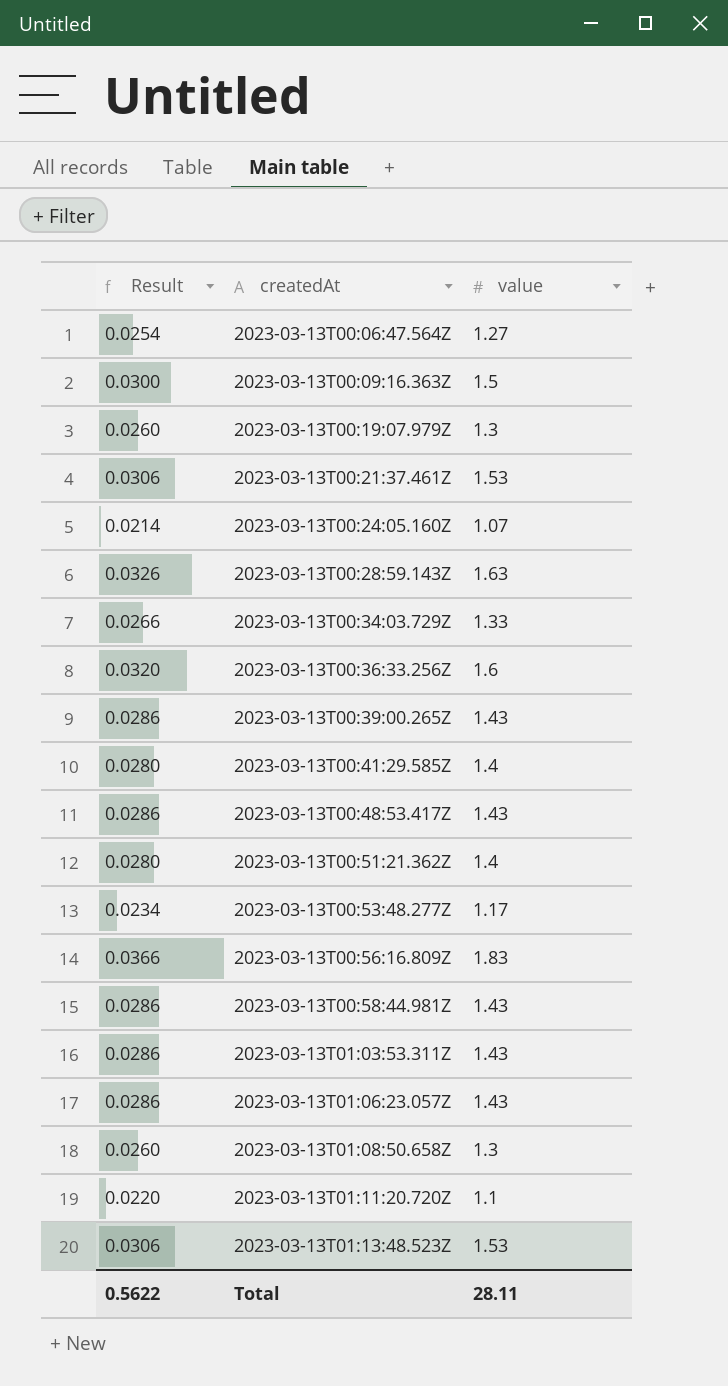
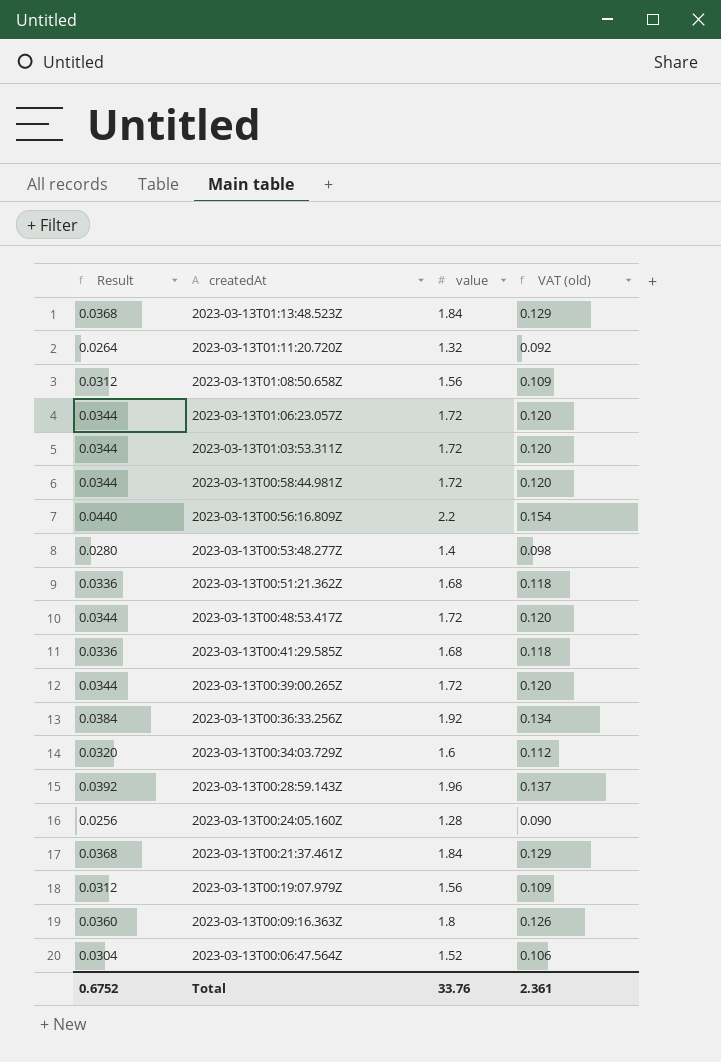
row order: createdAt ascending -> createdAt descending
column VAT (old) | formula: none -> [value] * 0.07
2023-03-13T01:13:48.523Z | Result: 0.0306 -> 0.0368
2023-03-13T01:13:48.523Z | value: 1.53 -> 1.84
2023-03-13T01:11:20.720Z | Result: 0.0220 -> 0.0264
2023-03-13T01:11:20.720Z | value: 1.1 -> 1.32
2023-03-13T01:08:50.658Z | Result: 0.0260 -> 0.0312
2023-03-13T01:08:50.658Z | value: 1.3 -> 1.56
2023-03-13T01:06:23.057Z | Result: 0.0286 -> 0.0344
2023-03-13T01:06:23.057Z | value: 1.43 -> 1.72
2023-03-13T01:03:53.311Z | Result: 0.0286 -> 0.0344
2023-03-13T01:03:53.311Z | value: 1.43 -> 1.72
2023-03-13T00:58:44.981Z | Result: 0.0286 -> 0.0344
2023-03-13T00:58:44.981Z | value: 1.43 -> 1.72
2023-03-13T00:56:16.809Z | Result: 0.0366 -> 0.0440
2023-03-13T00:56:16.809Z | value: 1.83 -> 2.2
2023-03-13T00:53:48.277Z | Result: 0.0234 -> 0.0280
2023-03-13T00:53:48.277Z | value: 1.17 -> 1.4
2023-03-13T00:51:21.362Z | Result: 0.0280 -> 0.0336
2023-03-13T00:51:21.362Z | value: 1.4 -> 1.68
2023-03-13T00:48:53.417Z | Result: 0.0286 -> 0.0344
2023-03-13T00:48:53.417Z | value: 1.43 -> 1.72
2023-03-13T00:41:29.585Z | Result: 0.0280 -> 0.0336
2023-03-13T00:41:29.585Z | value: 1.4 -> 1.68
2023-03-13T00:39:00.265Z | Result: 0.0286 -> 0.0344
2023-03-13T00:39:00.265Z | value: 1.43 -> 1.72
2023-03-13T00:36:33.256Z | Result: 0.0320 -> 0.0384
2023-03-13T00:36:33.256Z | value: 1.6 -> 1.92
2023-03-13T00:34:03.729Z | Result: 0.0266 -> 0.0320
2023-03-13T00:34:03.729Z | value: 1.33 -> 1.6
2023-03-13T00:28:59.143Z | Result: 0.0326 -> 0.0392
2023-03-13T00:28:59.143Z | value: 1.63 -> 1.96
2023-03-13T00:24:05.160Z | Result: 0.0214 -> 0.0256
2023-03-13T00:24:05.160Z | value: 1.07 -> 1.28
2023-03-13T00:21:37.461Z | Result: 0.0306 -> 0.0368
2023-03-13T00:21:37.461Z | value: 1.53 -> 1.84
2023-03-13T00:19:07.979Z | Result: 0.0260 -> 0.0312
2023-03-13T00:19:07.979Z | value: 1.3 -> 1.56
2023-03-13T00:09:16.363Z | Result: 0.0300 -> 0.0360
2023-03-13T00:09:16.363Z | value: 1.5 -> 1.8
2023-03-13T00:06:47.564Z | Result: 0.0254 -> 0.0304
2023-03-13T00:06:47.564Z | value: 1.27 -> 1.52
Total | Result: 0.5622 -> 0.6752
Total | value: 28.11 -> 33.76

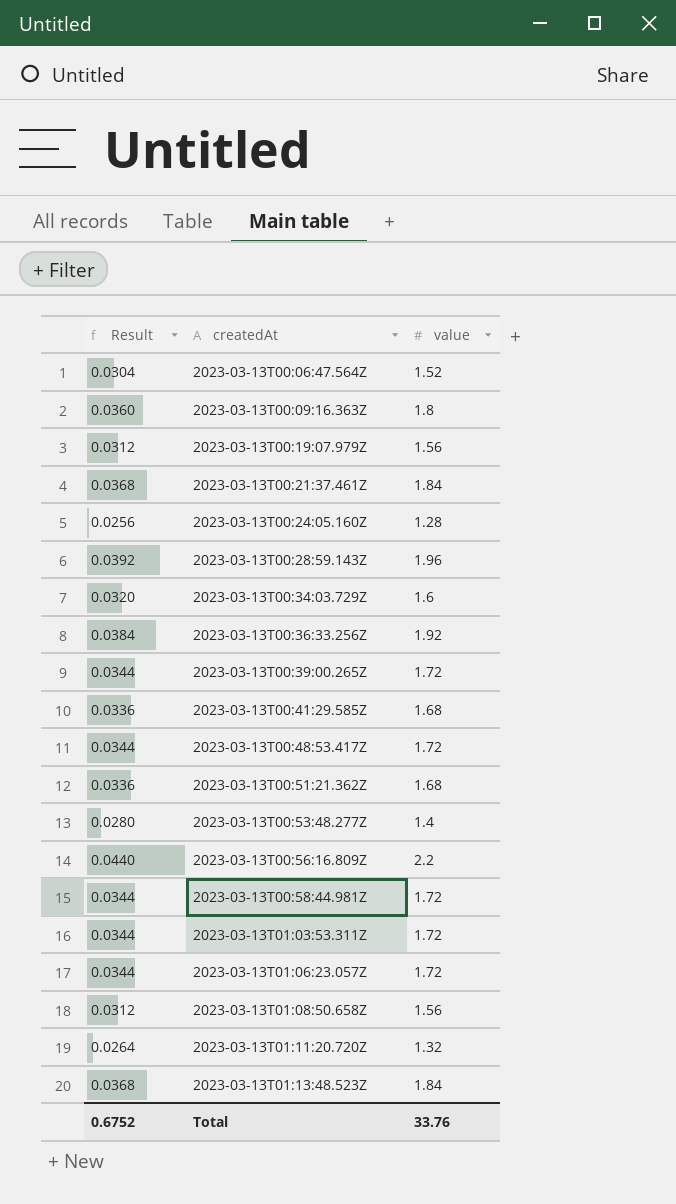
row order: createdAt descending -> createdAt ascending
column VAT (old) | formula: [value] * 0.07 -> none

